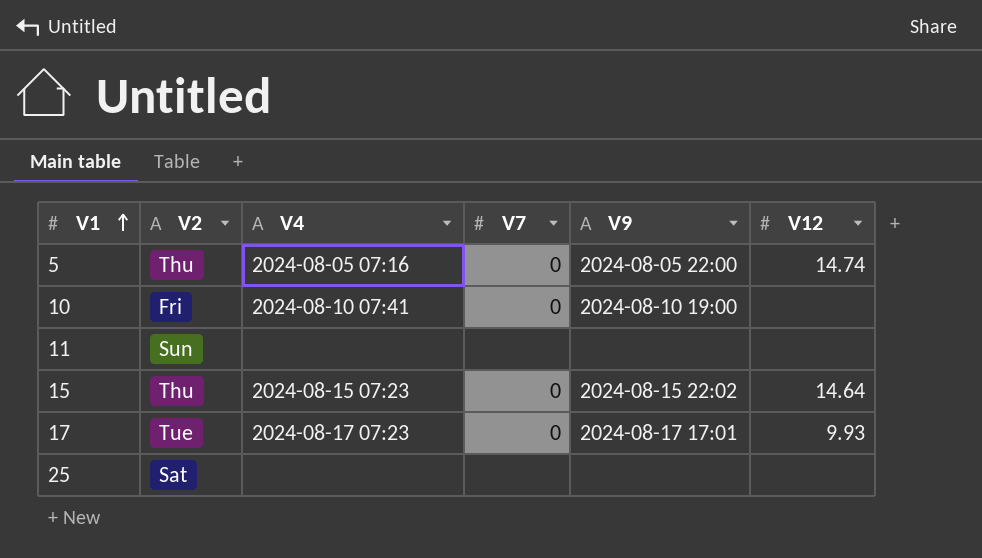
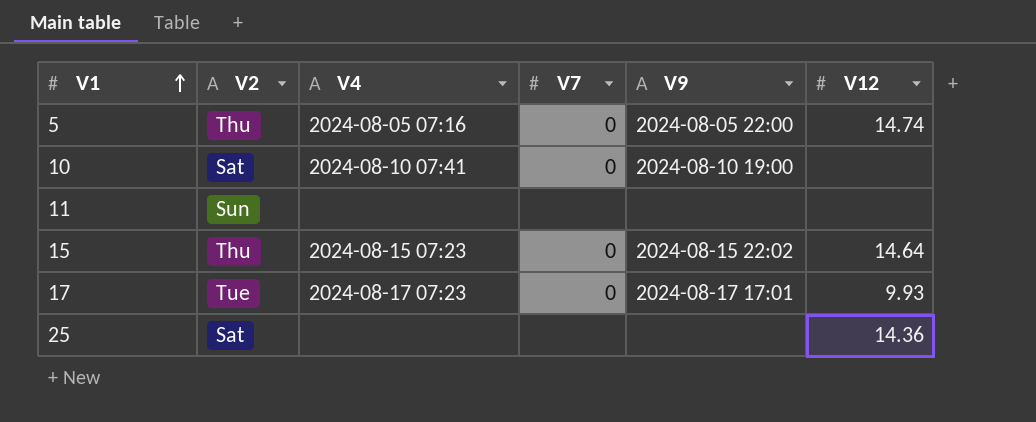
10 | V2: Fri -> Sat
25 | V12: none -> 14.36

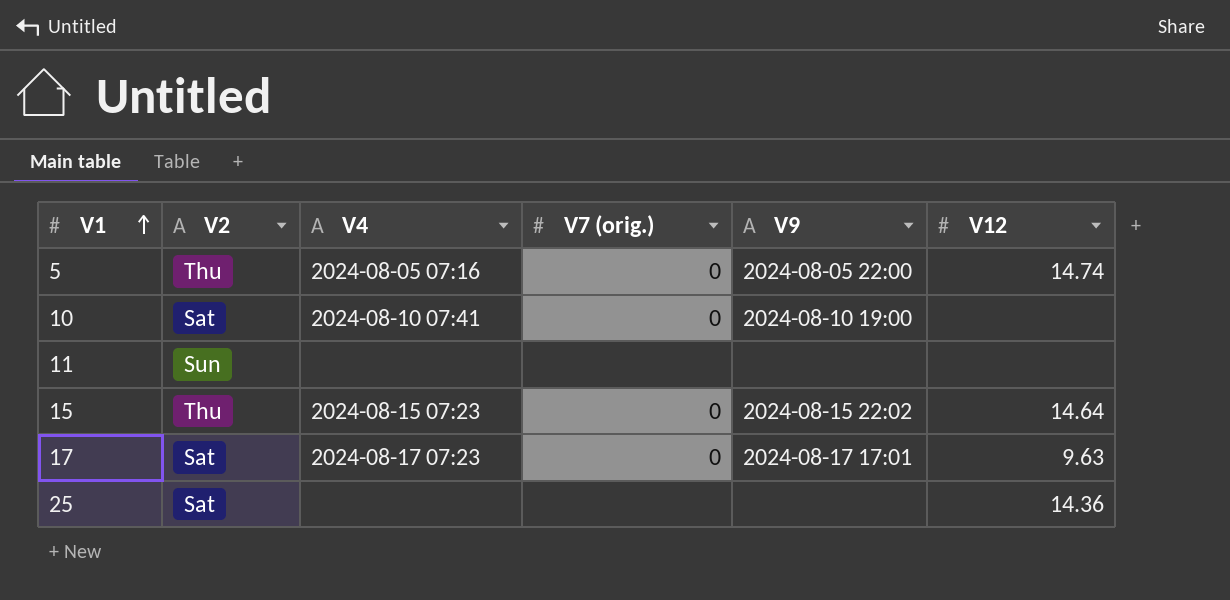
column name: V7 -> V7 (orig.)
17 | V2: Tue -> Sat
17 | V12: 9.93 -> 9.63

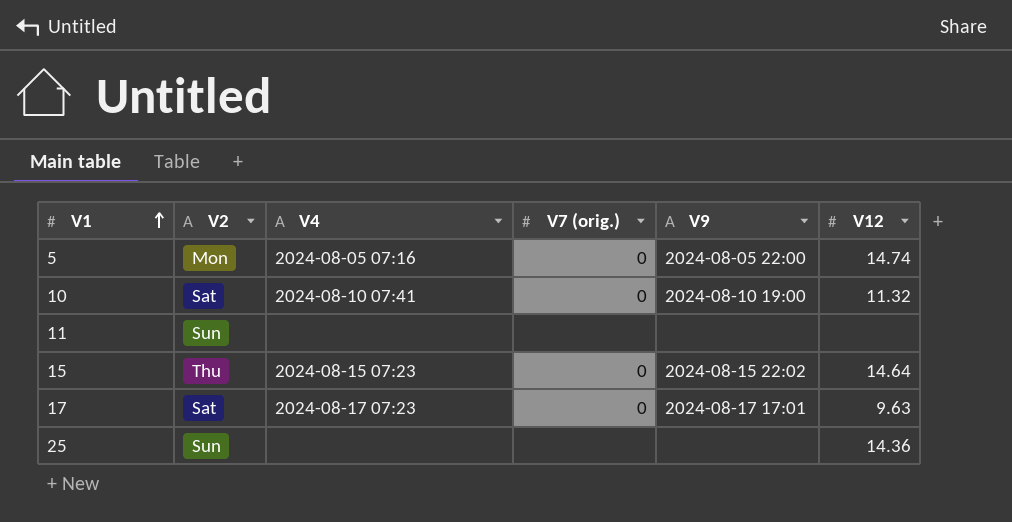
5 | V2: Thu -> Mon
10 | V12: none -> 11.32
25 | V2: Sat -> Sun

